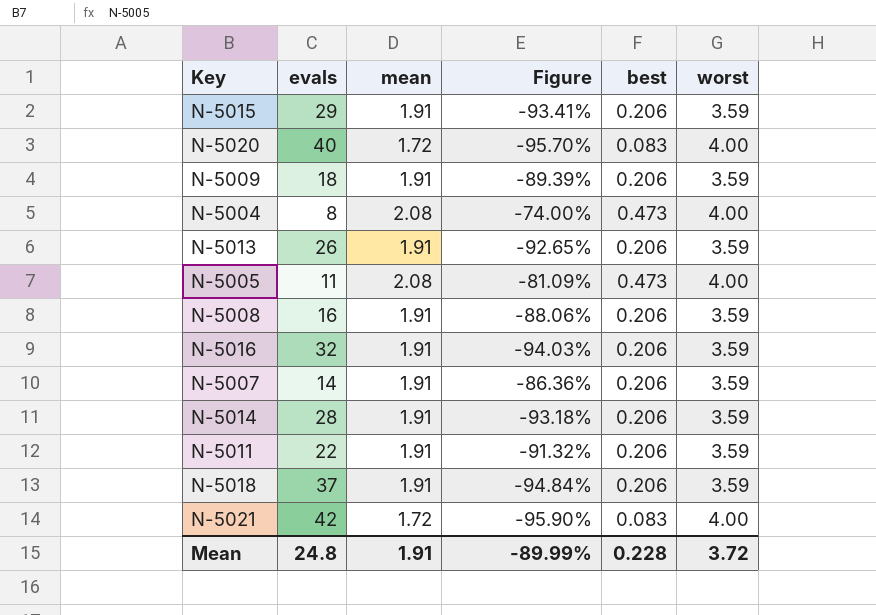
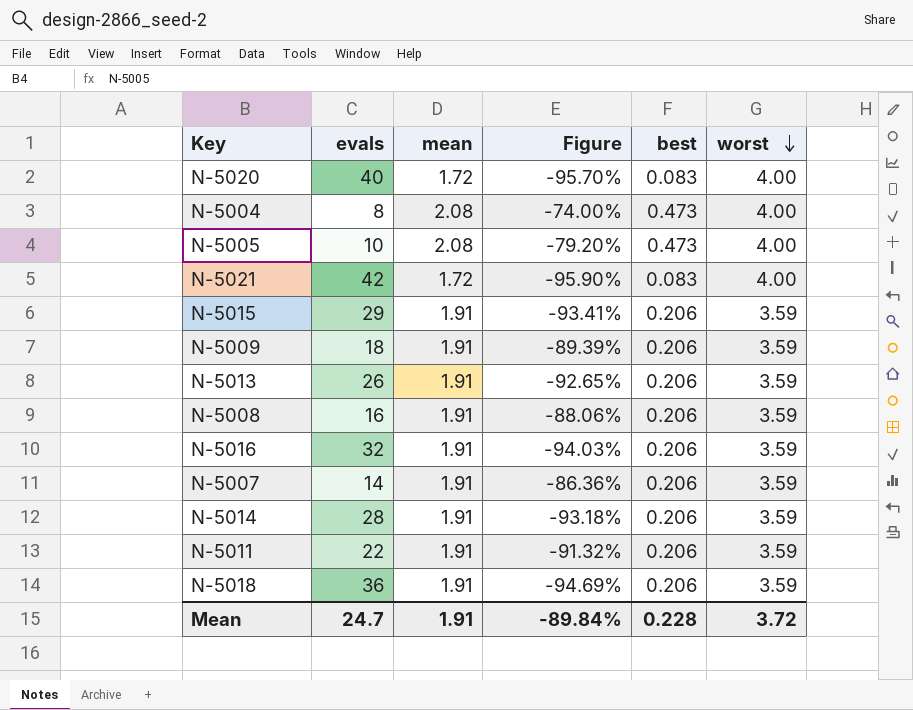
row order: none -> worst descending
N-5005 | evals: 11 -> 10
N-5005 | Figure: -81.09% -> -79.20%
N-5018 | evals: 37 -> 36
N-5018 | Figure: -94.84% -> -94.69%
Mean | evals: 24.8 -> 24.7
Mean | Figure: -89.99% -> -89.84%

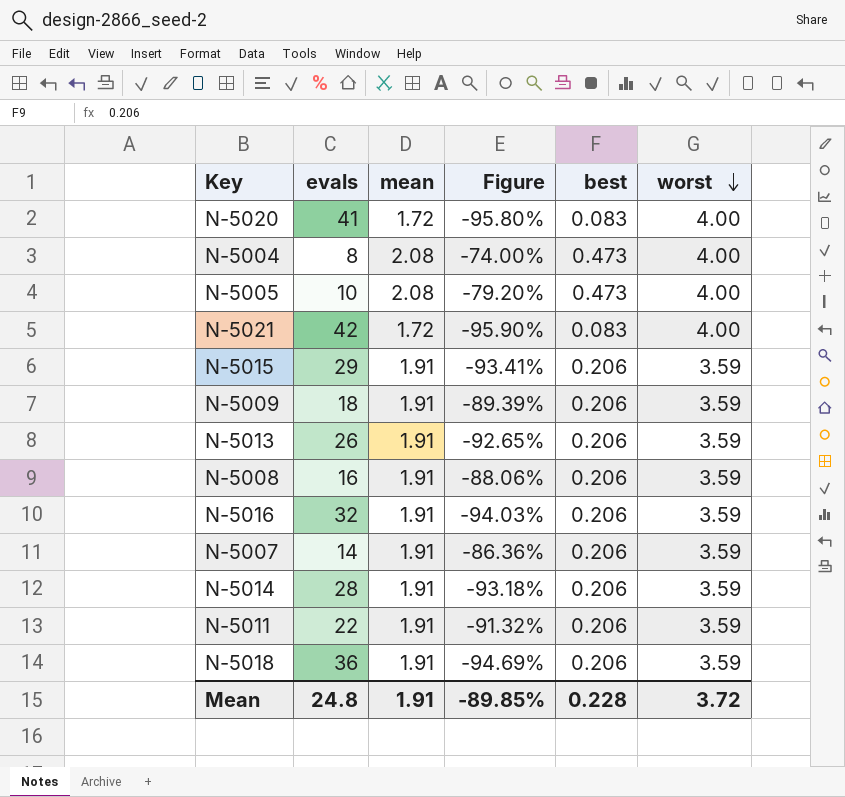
N-5020 | evals: 40 -> 41
N-5020 | Figure: -95.70% -> -95.80%
Mean | evals: 24.7 -> 24.8
Mean | Figure: -89.84% -> -89.85%

